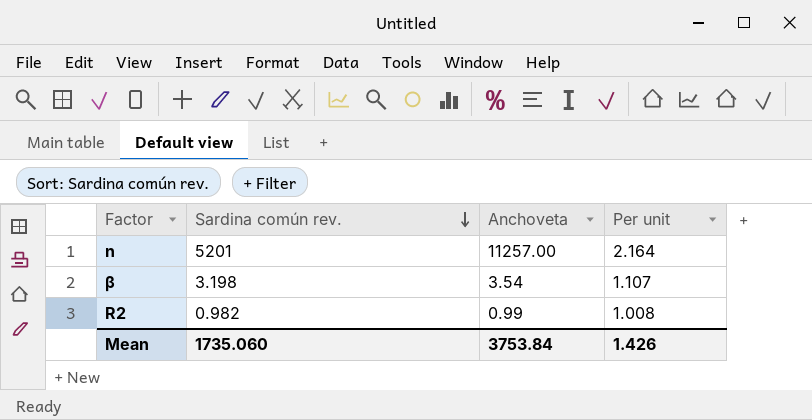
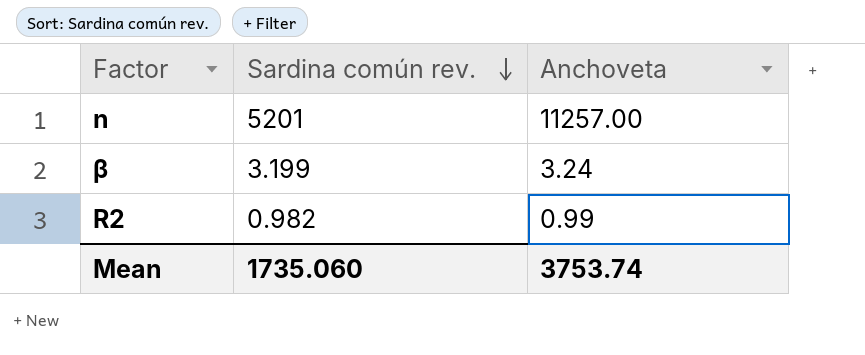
column Per unit | formula: [Anchoveta] / [Sardina común rev.] -> none
β | Sardina común rev.: 3.198 -> 3.199
β | Anchoveta: 3.54 -> 3.24
Mean | Anchoveta: 3753.84 -> 3753.74

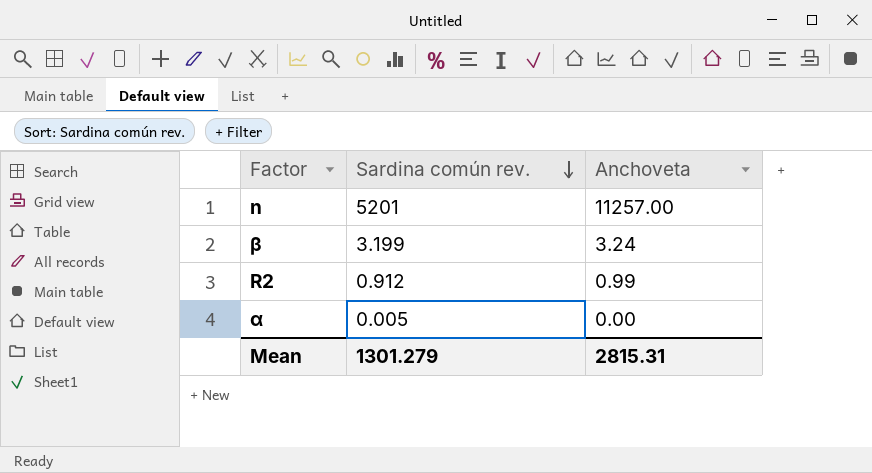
R2 | Sardina común rev.: 0.982 -> 0.912
row α: none -> 0.005 | 0.00
Mean | Sardina común rev.: 1735.060 -> 1301.279
Mean | Anchoveta: 3753.74 -> 2815.31

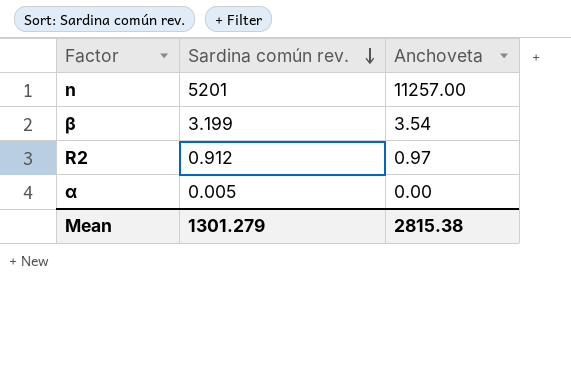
β | Anchoveta: 3.24 -> 3.54
R2 | Anchoveta: 0.99 -> 0.97
Mean | Anchoveta: 2815.31 -> 2815.38

